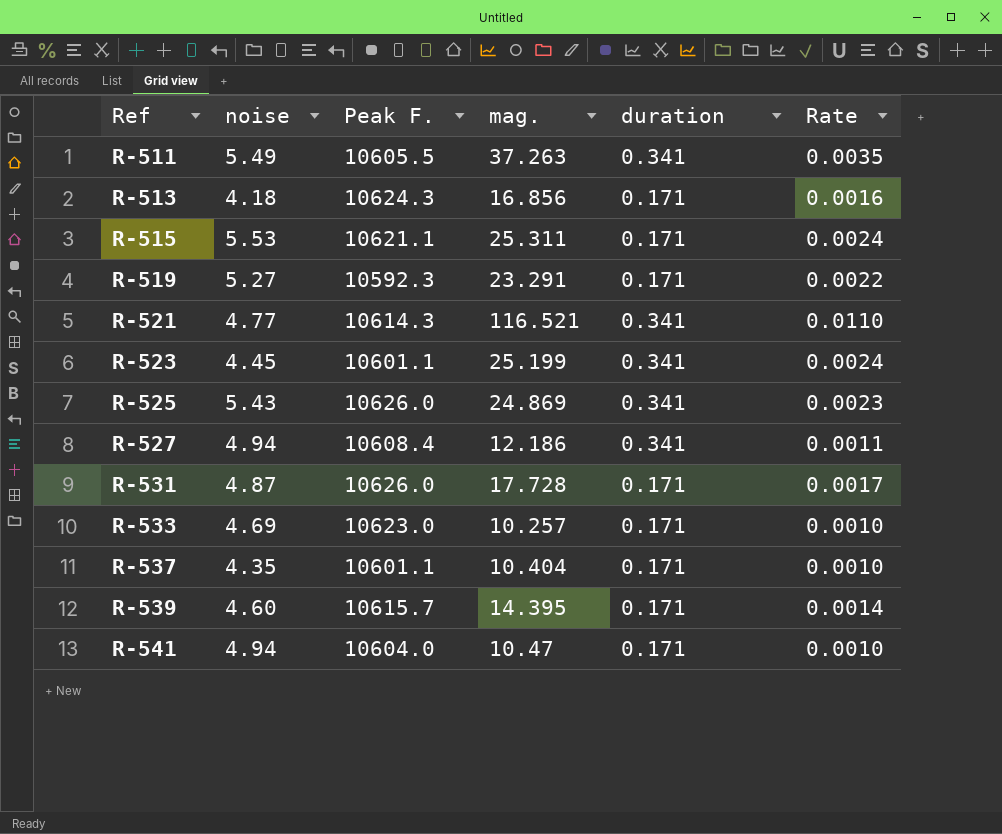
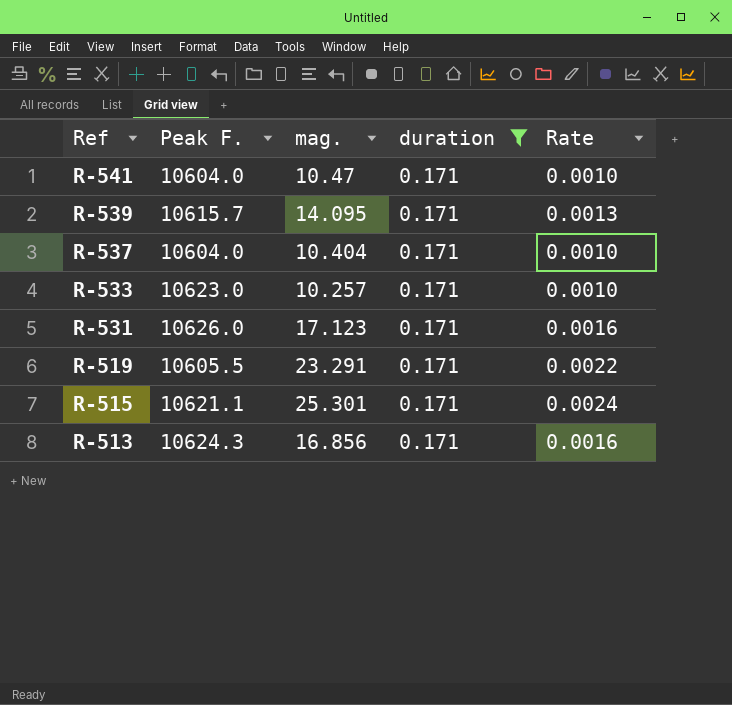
filter: none -> duration = 0.171
row order: Ref ascending -> Ref descending
column noise | position: 2 -> none
R-539 | mag.: 14.395 -> 14.095
R-539 | Rate: 0.0014 -> 0.0013
R-537 | Peak F.: 10601.1 -> 10604.0
R-531 | mag.: 17.728 -> 17.123
R-531 | Rate: 0.0017 -> 0.0016
R-519 | Peak F.: 10592.3 -> 10605.5
R-515 | mag.: 25.311 -> 25.301

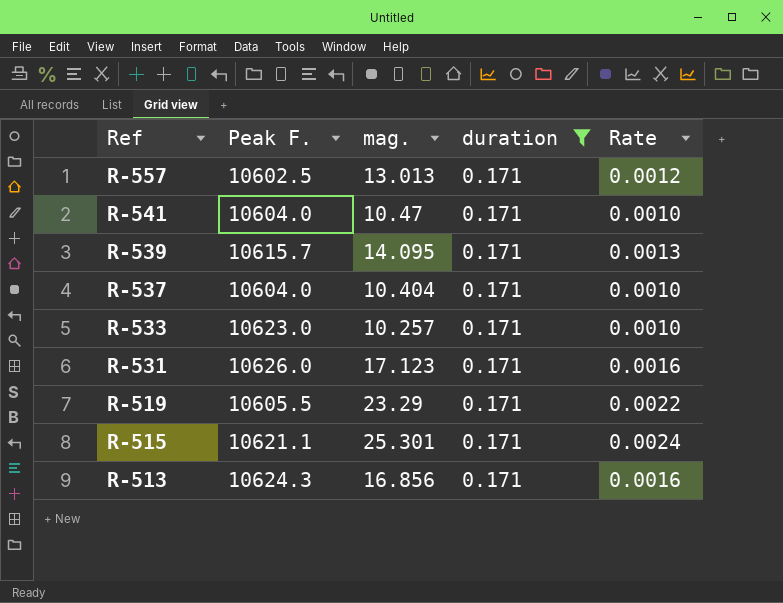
row R-557: none -> 10602.5 | 13.013 | 0.171 | 0.0012
R-519 | mag.: 23.291 -> 23.29

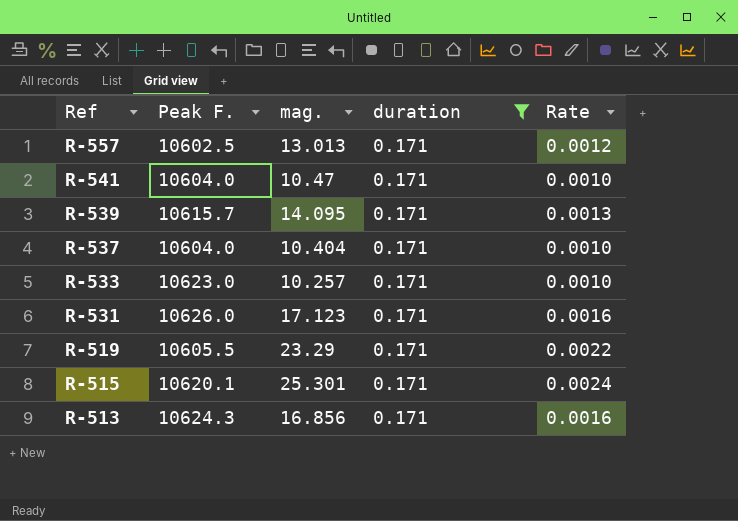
R-515 | Peak F.: 10621.1 -> 10620.1

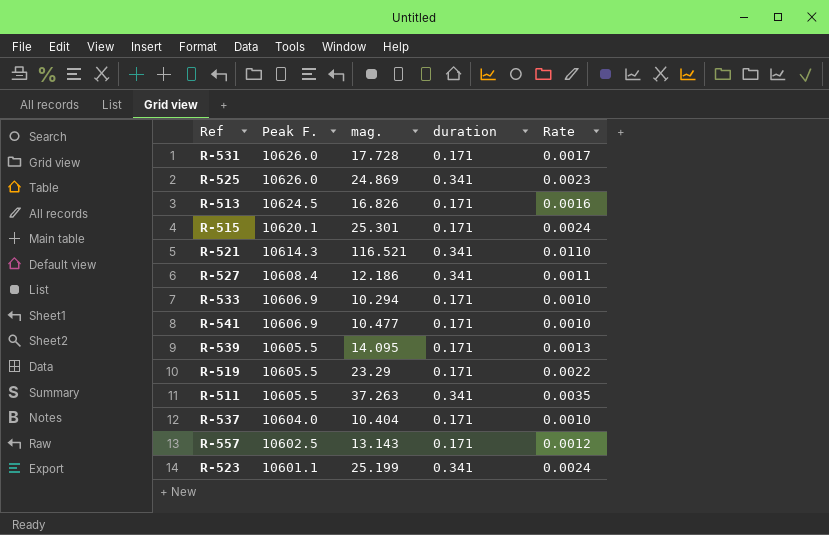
filter: duration = 0.171 -> none
row order: Ref descending -> Peak F. descending
R-531 | mag.: 17.123 -> 17.728
R-531 | Rate: 0.0016 -> 0.0017
R-513 | Peak F.: 10624.3 -> 10624.5
R-513 | mag.: 16.856 -> 16.826
R-533 | Peak F.: 10623.0 -> 10606.9
R-533 | mag.: 10.257 -> 10.294
R-541 | Peak F.: 10604.0 -> 10606.9
R-541 | mag.: 10.47 -> 10.477
R-539 | Peak F.: 10615.7 -> 10605.5
R-557 | mag.: 13.013 -> 13.143

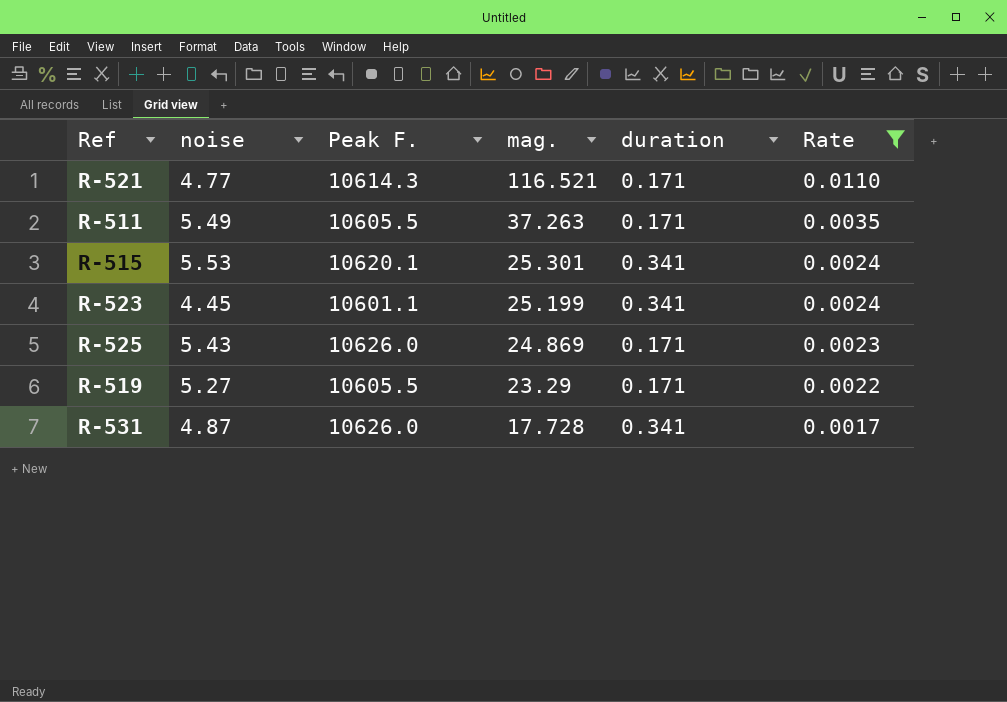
filter: none -> Rate >= 0.0017
row order: Peak F. descending -> mag. descending
column noise | position: none -> 2
R-521 | duration: 0.341 -> 0.171
R-511 | duration: 0.341 -> 0.171
R-515 | duration: 0.171 -> 0.341
R-525 | duration: 0.341 -> 0.171
R-531 | duration: 0.171 -> 0.341

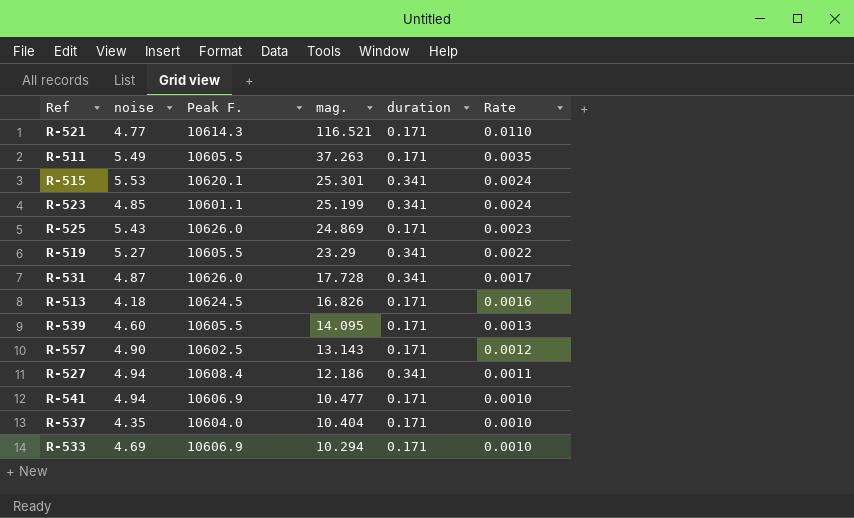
filter: Rate >= 0.0017 -> none
R-523 | noise: 4.45 -> 4.85
R-519 | duration: 0.171 -> 0.341

